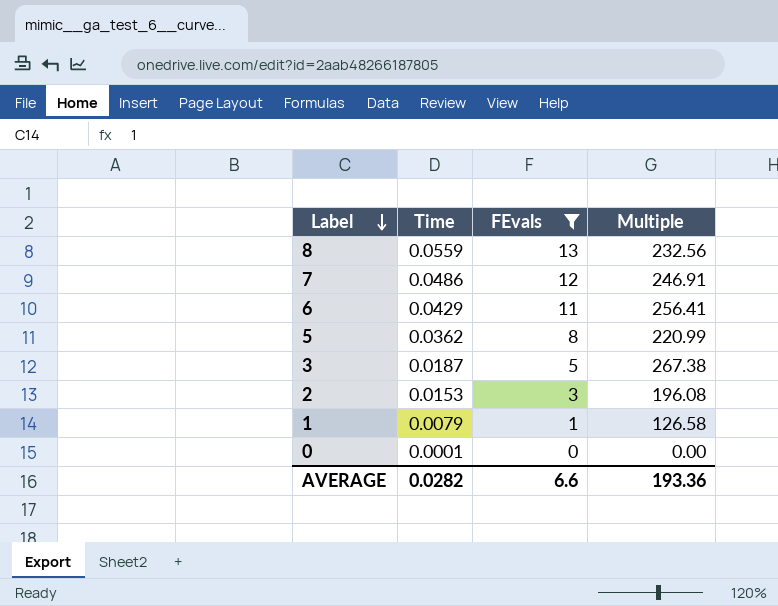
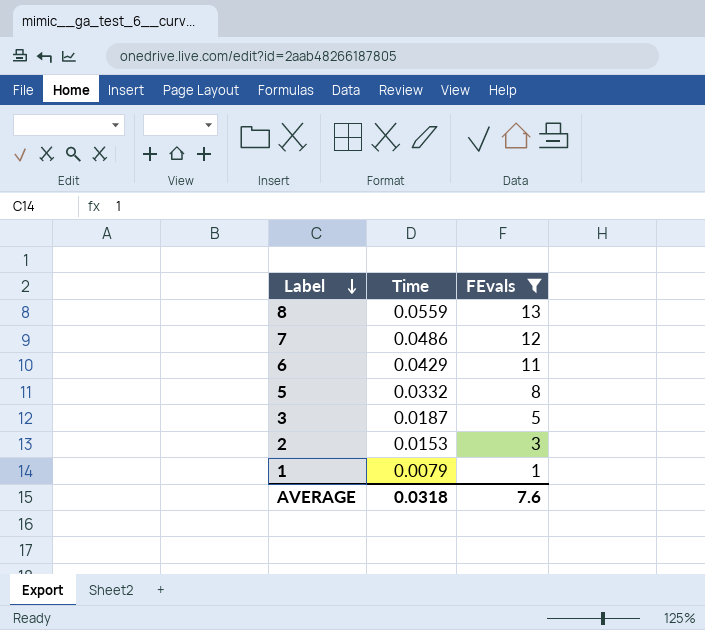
column Multiple | formula: [FEvals] / [Time] -> none
row 0: 0.0001 | 0 | 0.00 -> none
5 | Time: 0.0362 -> 0.0332
AVERAGE | Time: 0.0282 -> 0.0318
AVERAGE | FEvals: 6.6 -> 7.6

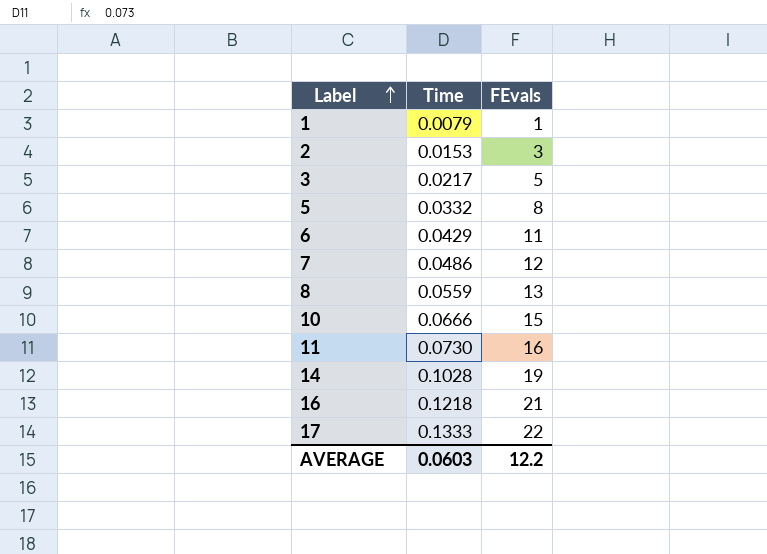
filter: FEvals <= 13 -> none
row order: Label descending -> Label ascending
3 | Time: 0.0187 -> 0.0217
AVERAGE | Time: 0.0318 -> 0.0603
AVERAGE | FEvals: 7.6 -> 12.2

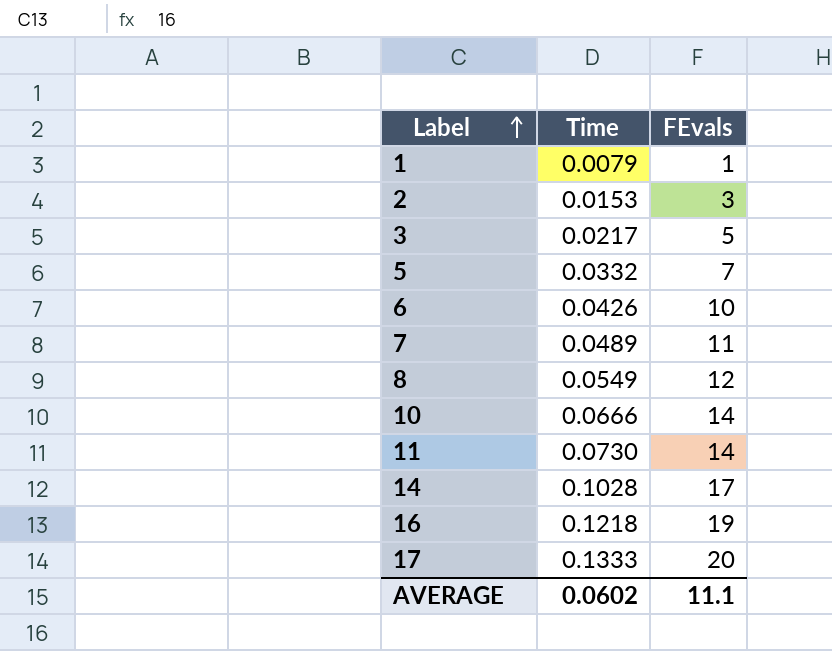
5 | FEvals: 8 -> 7
6 | Time: 0.0429 -> 0.0426
6 | FEvals: 11 -> 10
7 | Time: 0.0486 -> 0.0489
7 | FEvals: 12 -> 11
8 | Time: 0.0559 -> 0.0549
8 | FEvals: 13 -> 12
10 | FEvals: 15 -> 14
11 | FEvals: 16 -> 14
14 | FEvals: 19 -> 17
16 | FEvals: 21 -> 19
17 | FEvals: 22 -> 20
AVERAGE | Time: 0.0603 -> 0.0602
AVERAGE | FEvals: 12.2 -> 11.1

